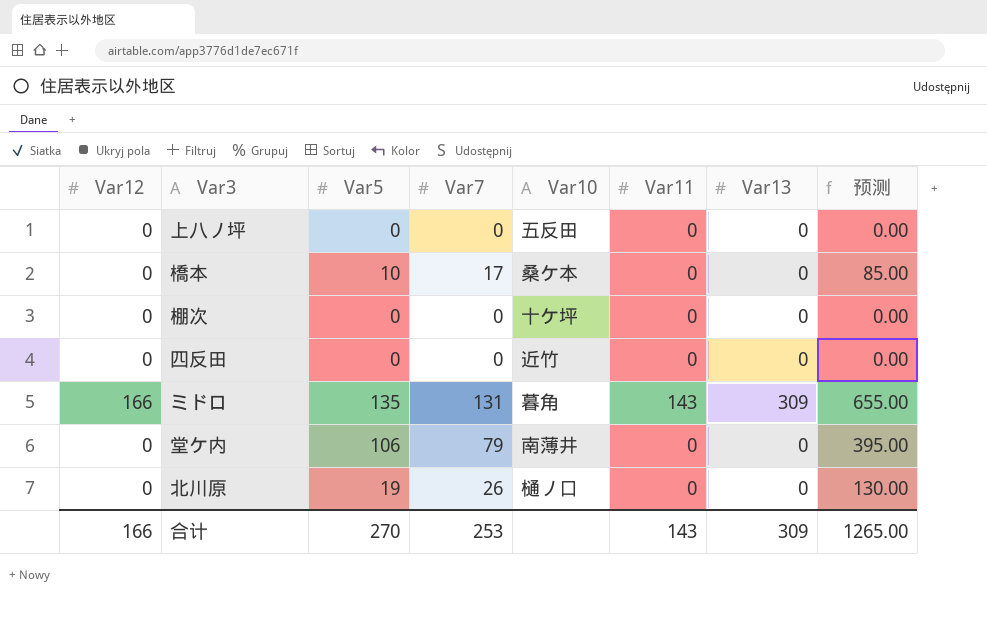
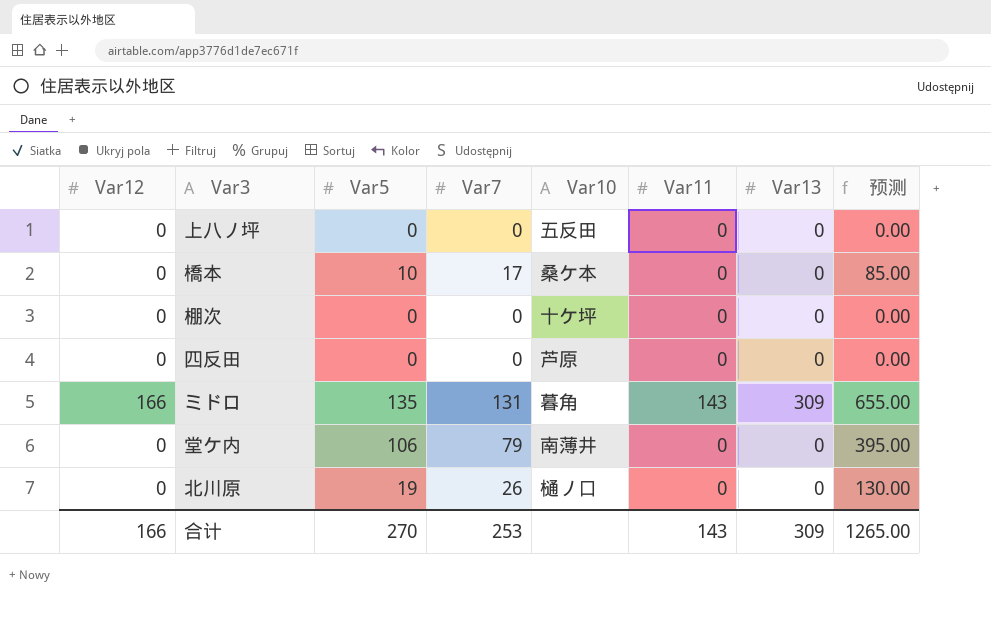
四反田 | Var10: 近竹 -> 芦原

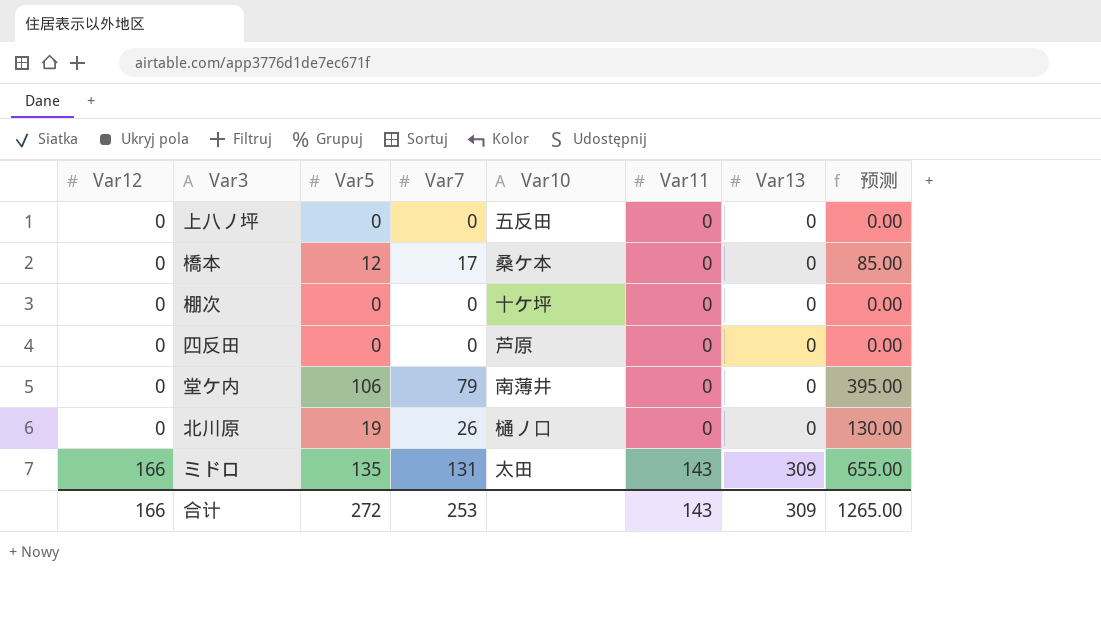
row order: none -> Var12 ascending
橋本 | Var5: 10 -> 12
ミドロ | Var10: 暮角 -> 太田
合计 | Var5: 270 -> 272

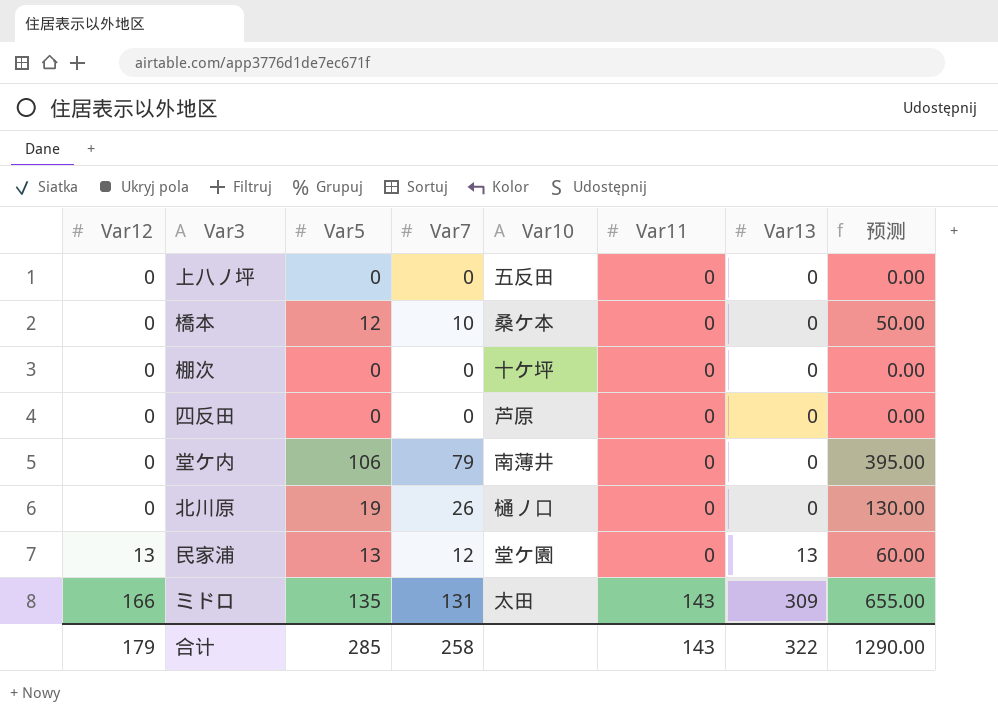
橋本 | Var7: 17 -> 10
橋本 | 预测: 85.00 -> 50.00
row 民家浦: none -> 13 | 13 | 12 | 堂ケ園 | 0 | 13 | 60.00
合计 | Var12: 166 -> 179
合计 | Var5: 272 -> 285
合计 | Var7: 253 -> 258
合计 | Var13: 309 -> 322
合计 | 预测: 1265.00 -> 1290.00

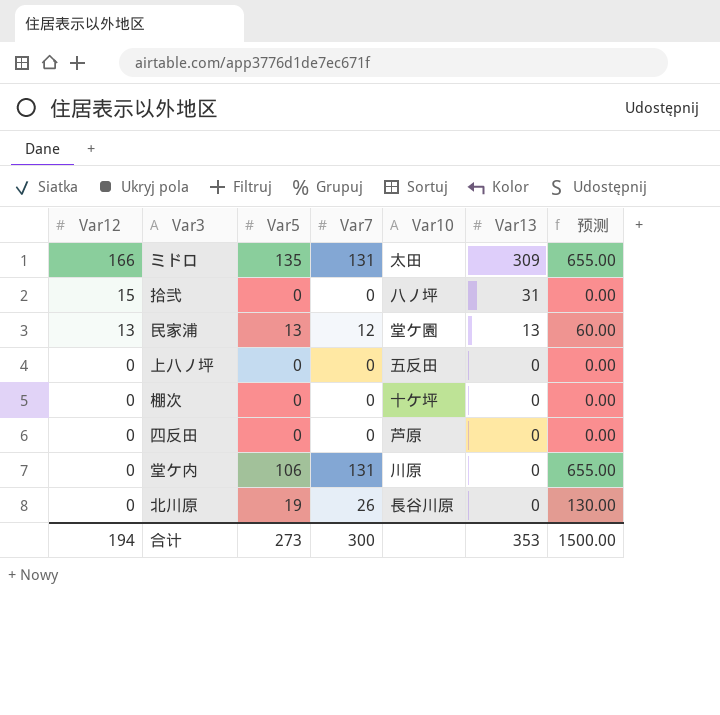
row order: Var12 ascending -> Var12 descending
column Var11 | position: 6 -> none
row 橋本: 0 | 12 | 10 | 桑ケ本 | 0 | 0 | 50.00 -> none
row 拾弐: none -> 15 | 0 | 0 | 八ノ坪 | 31 | 0.00
堂ケ内 | Var7: 79 -> 131
堂ケ内 | Var10: 南薄井 -> 川原
堂ケ内 | 预测: 395.00 -> 655.00
北川原 | Var10: 樋ノ口 -> 長谷川原
合计 | Var12: 179 -> 194
合计 | Var5: 285 -> 273
合计 | Var7: 258 -> 300
合计 | Var13: 322 -> 353
合计 | 预测: 1290.00 -> 1500.00

